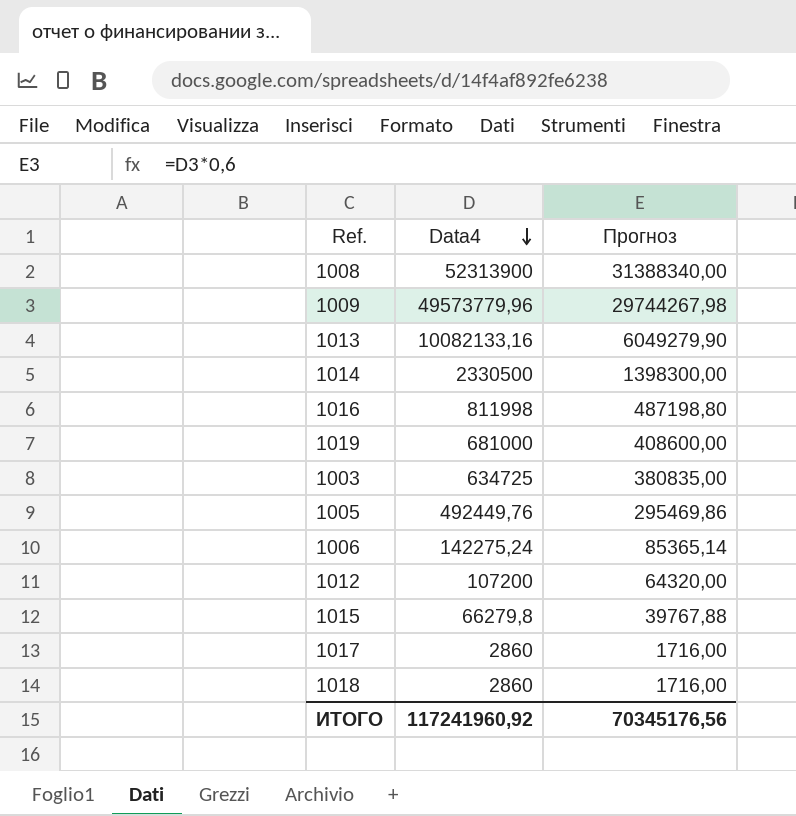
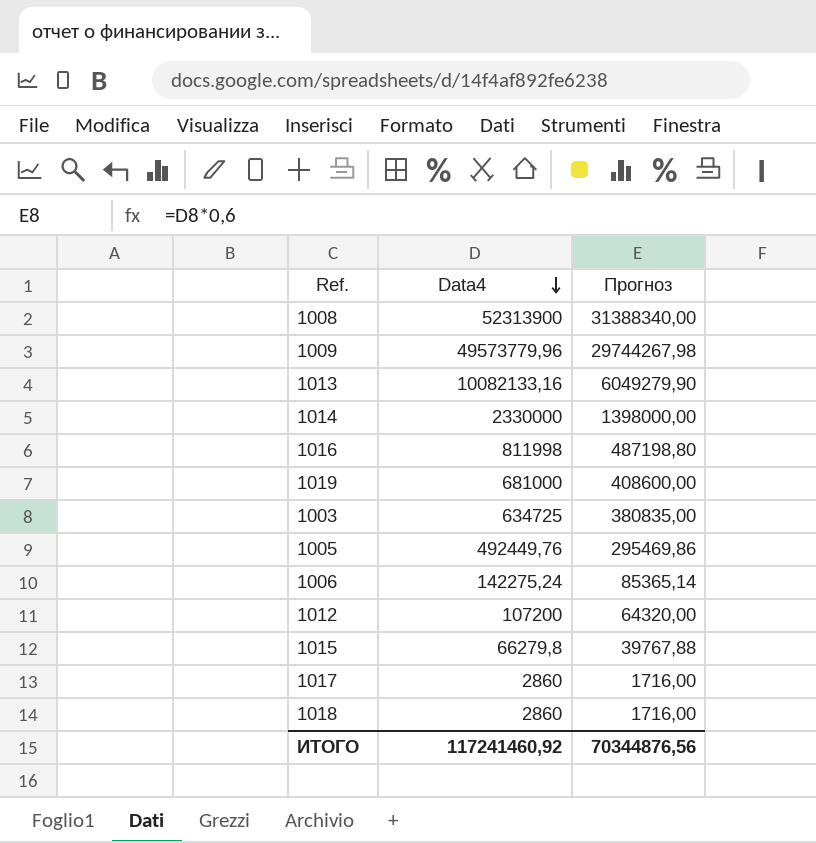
1014 | Data4: 2330500 -> 2330000
1014 | Прогноз: 1398300,00 -> 1398000,00
ИТОГО | Data4: 117241960,92 -> 117241460,92
ИТОГО | Прогноз: 70345176,56 -> 70344876,56

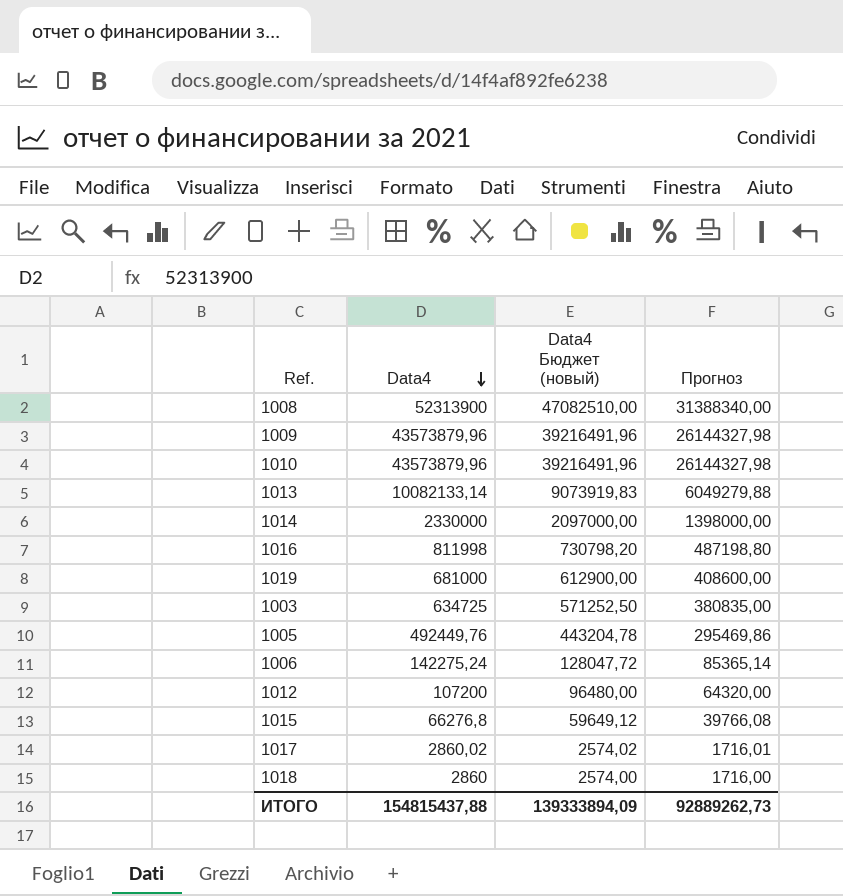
column Data4 Бюджет (новый) | formula: none -> [Data4] * 0,9
1009 | Data4: 49573779,96 -> 43573879,96
1009 | Прогноз: 29744267,98 -> 26144327,98
row 1010: none -> 43573879,96 | 39216491,96 | 26144327,98
1013 | Data4: 10082133,16 -> 10082133,14
1013 | Прогноз: 6049279,90 -> 6049279,88
1015 | Data4: 66279,8 -> 66276,8
1015 | Прогноз: 39767,88 -> 39766,08
1017 | Data4: 2860 -> 2860,02
1017 | Прогноз: 1716,00 -> 1716,01
ИТОГО | Data4: 117241460,92 -> 154815437,88
ИТОГО | Прогноз: 70344876,56 -> 92889262,73

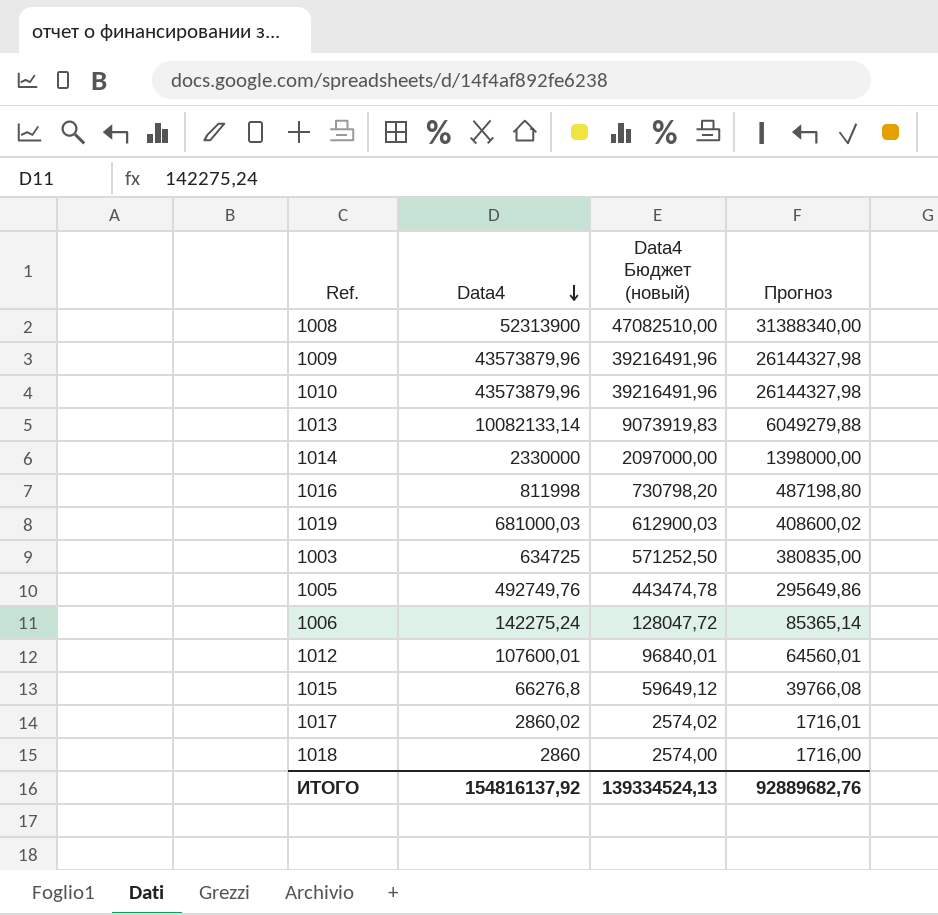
1019 | Data4: 681000 -> 681000,03
1019 | Data4 Бюджет (новый): 612900,00 -> 612900,03
1019 | Прогноз: 408600,00 -> 408600,02
1005 | Data4: 492449,76 -> 492749,76
1005 | Data4 Бюджет (новый): 443204,78 -> 443474,78
1005 | Прогноз: 295469,86 -> 295649,86
1012 | Data4: 107200 -> 107600,01
1012 | Data4 Бюджет (новый): 96480,00 -> 96840,01
1012 | Прогноз: 64320,00 -> 64560,01
ИТОГО | Data4: 154815437,88 -> 154816137,92
ИТОГО | Data4 Бюджет (новый): 139333894,09 -> 139334524,13
ИТОГО | Прогноз: 92889262,73 -> 92889682,76

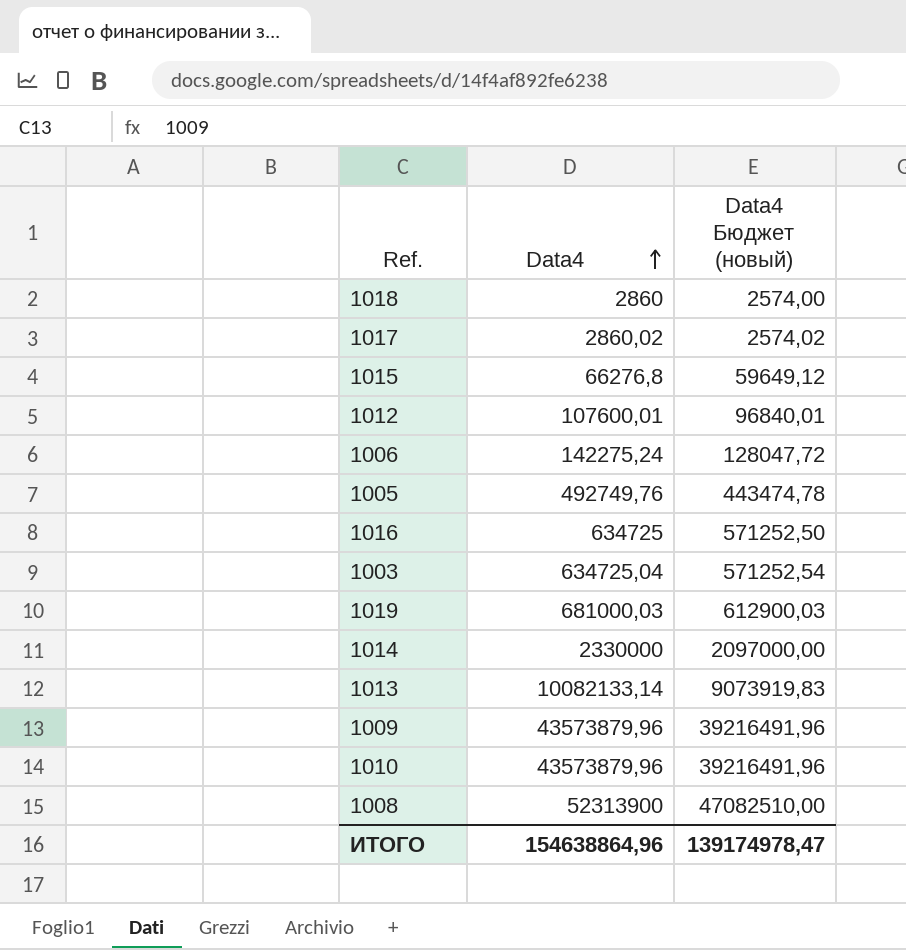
row order: Data4 descending -> Data4 ascending
column Прогноз | formula: [Data4] * 0,6 -> none
1016 | Data4: 811998 -> 634725
1016 | Data4 Бюджет (новый): 730798,20 -> 571252,50
1003 | Data4: 634725 -> 634725,04
1003 | Data4 Бюджет (новый): 571252,50 -> 571252,54
ИТОГО | Data4: 154816137,92 -> 154638864,96
ИТОГО | Data4 Бюджет (новый): 139334524,13 -> 139174978,47

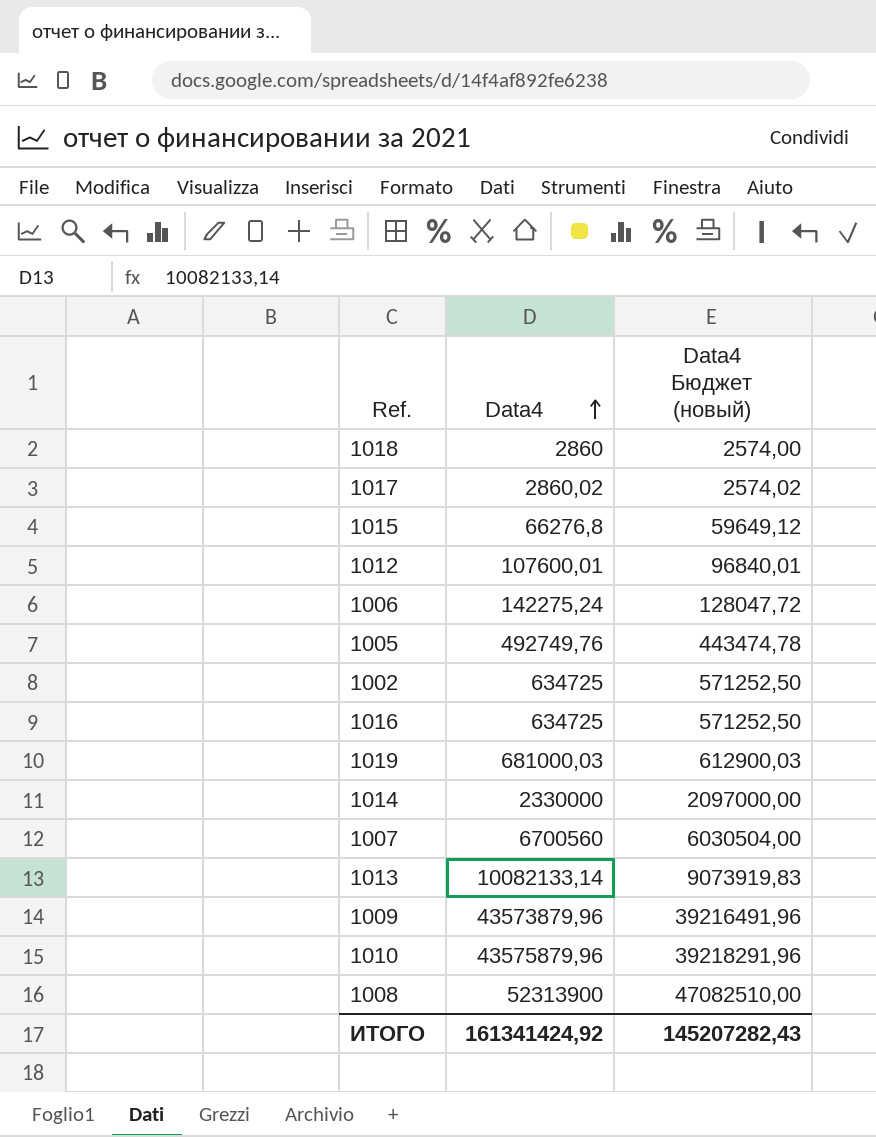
row 1003: 634725,04 | 571252,54 -> none
row 1002: none -> 634725 | 571252,50
row 1007: none -> 6700560 | 6030504,00
1010 | Data4: 43573879,96 -> 43575879,96
1010 | Data4 Бюджет (новый): 39216491,96 -> 39218291,96
ИТОГО | Data4: 154638864,96 -> 161341424,92
ИТОГО | Data4 Бюджет (новый): 139174978,47 -> 145207282,43

